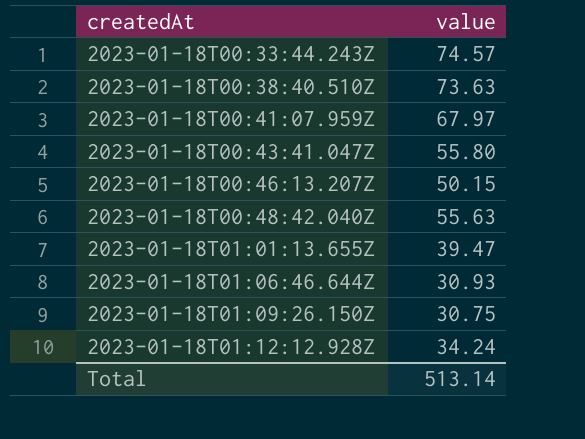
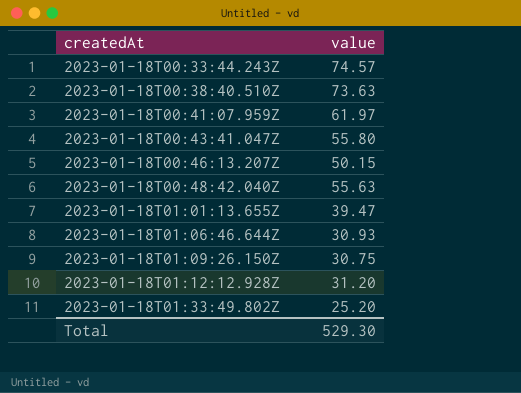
2023-01-18T00:41:07.959Z | value: 67.97 -> 61.97
2023-01-18T01:12:12.928Z | value: 34.24 -> 31.20
row 2023-01-18T01:33:49.802Z: none -> 25.20
Total | value: 513.14 -> 529.30

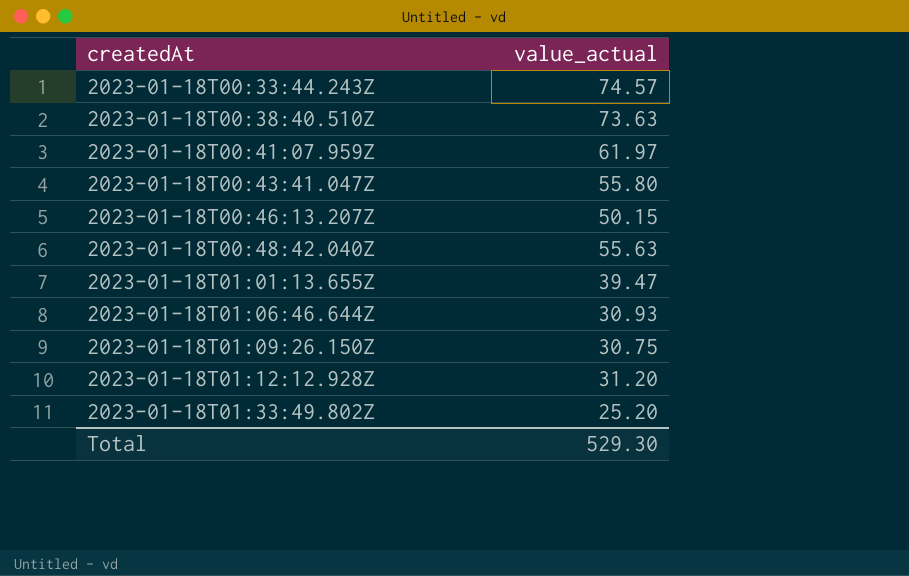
column name: value -> value_actual

